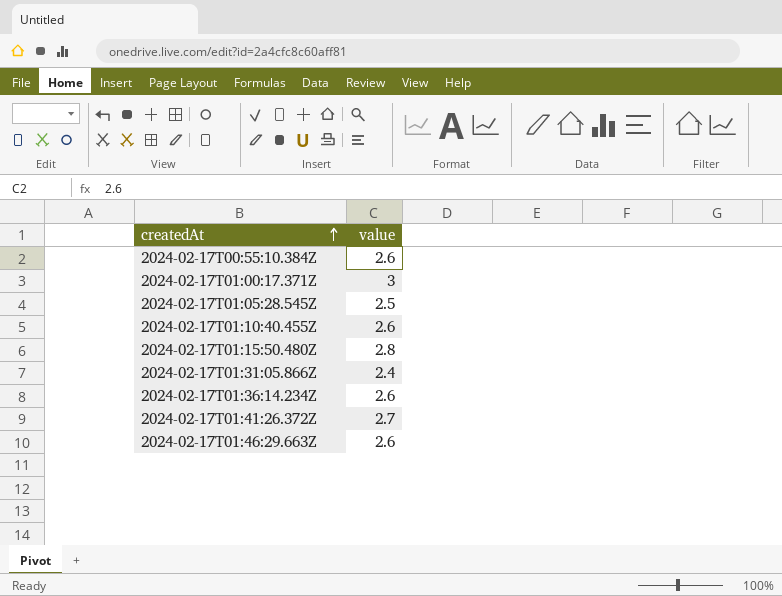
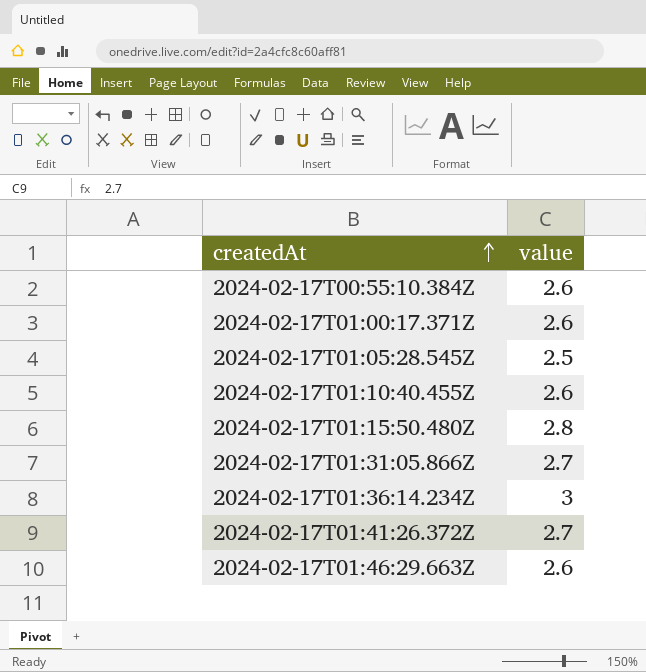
2024-02-17T01:00:17.371Z | value: 3 -> 2.6
2024-02-17T01:31:05.866Z | value: 2.4 -> 2.7
2024-02-17T01:36:14.234Z | value: 2.6 -> 3

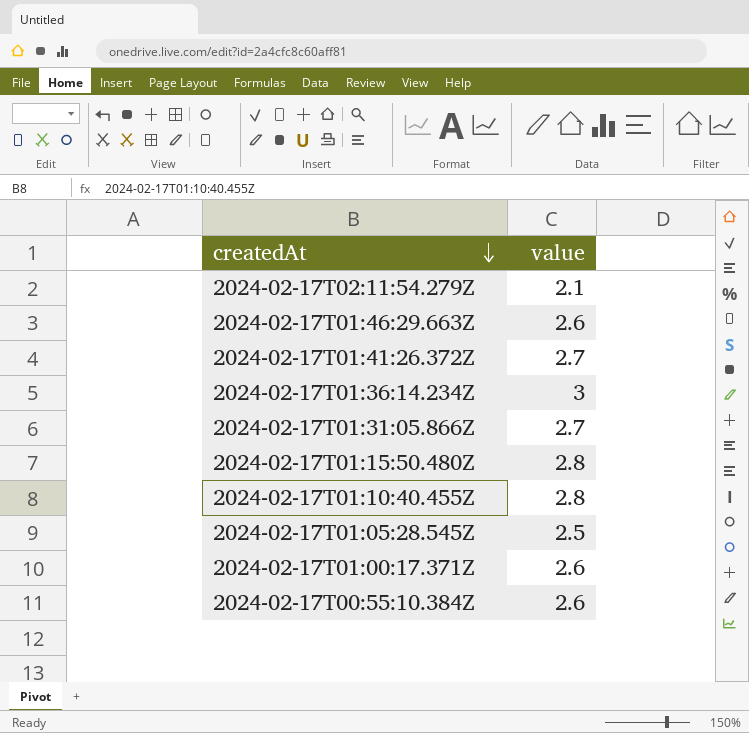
row order: createdAt ascending -> createdAt descending
row 2024-02-17T02:11:54.279Z: none -> 2.1
2024-02-17T01:10:40.455Z | value: 2.6 -> 2.8

